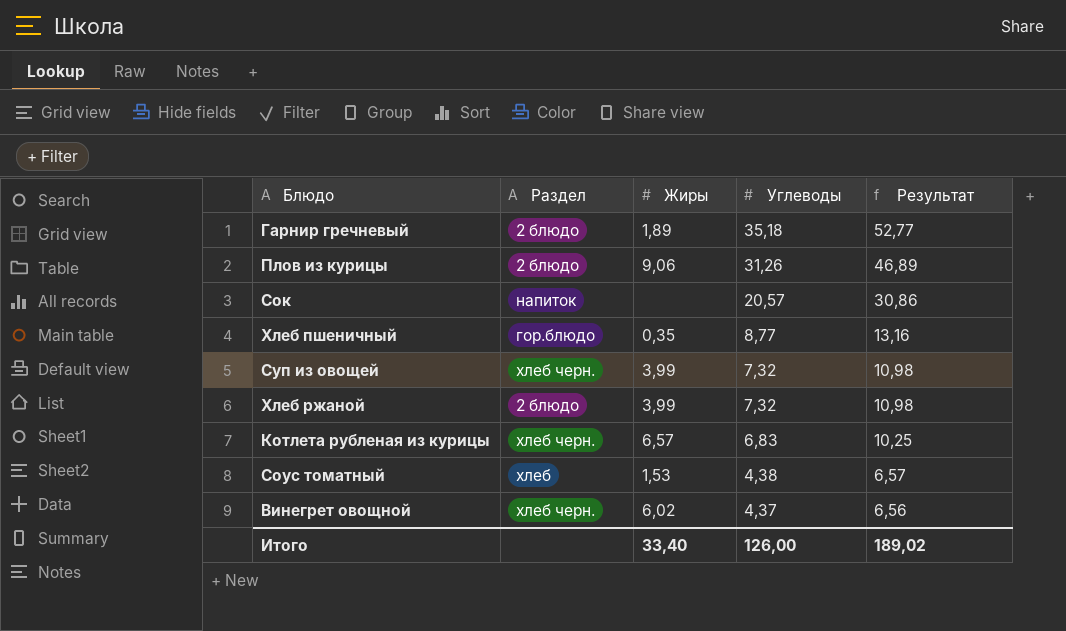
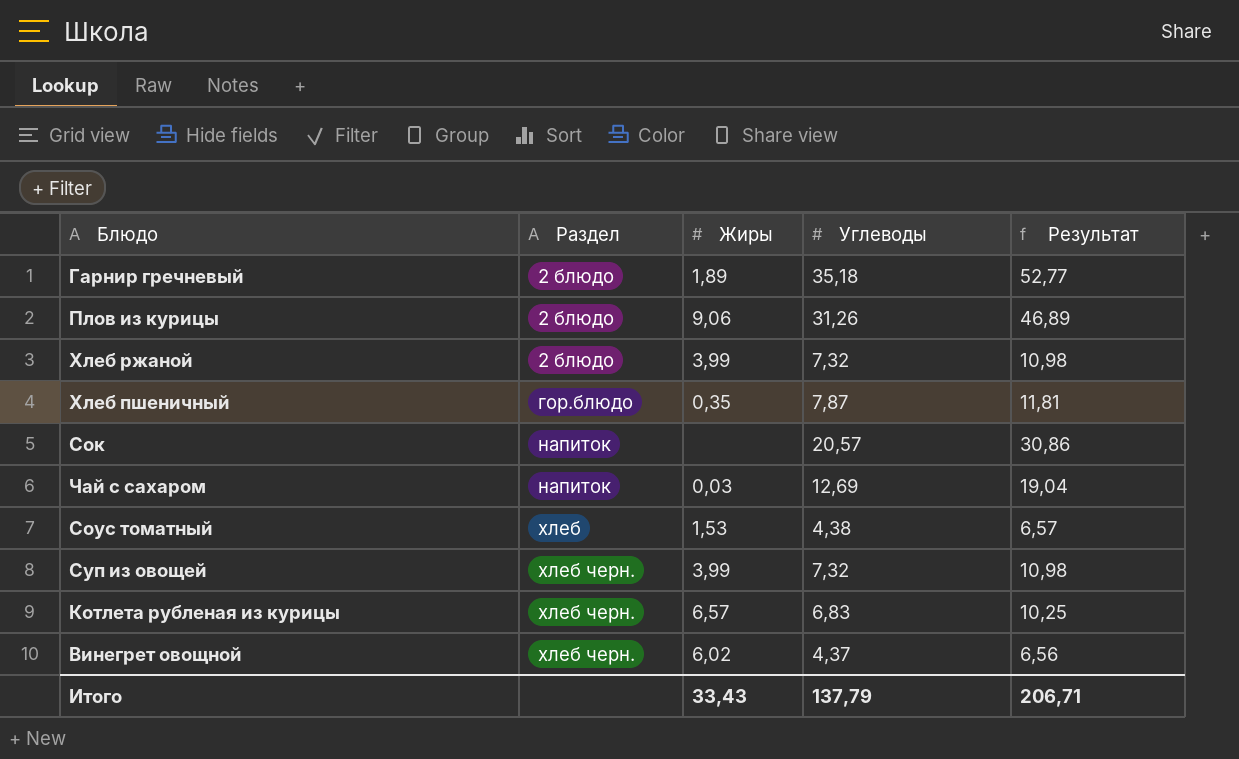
row order: Углеводы descending -> Раздел ascending
Хлеб пшеничный | Углеводы: 8,77 -> 7,87
Хлеб пшеничный | Результат: 13,16 -> 11,81
row Чай с сахаром: none -> напиток | 0,03 | 12,69 | 19,04
Итого | Жиры: 33,40 -> 33,43
Итого | Углеводы: 126,00 -> 137,79
Итого | Результат: 189,02 -> 206,71

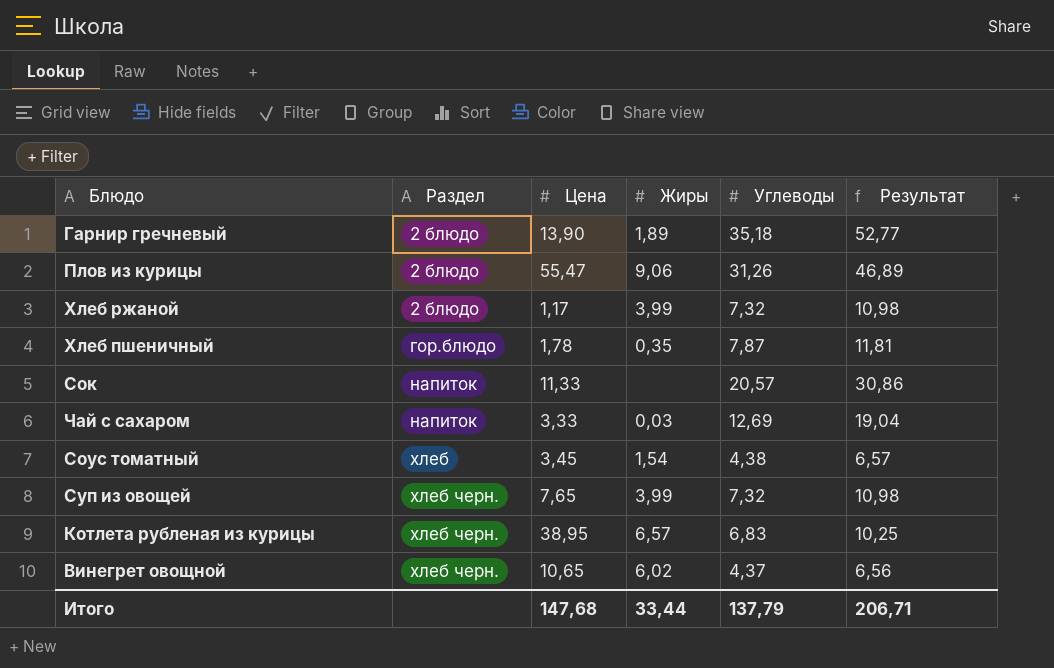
column Цена | position: none -> 3
Соус томатный | Жиры: 1,53 -> 1,54
Итого | Жиры: 33,43 -> 33,44

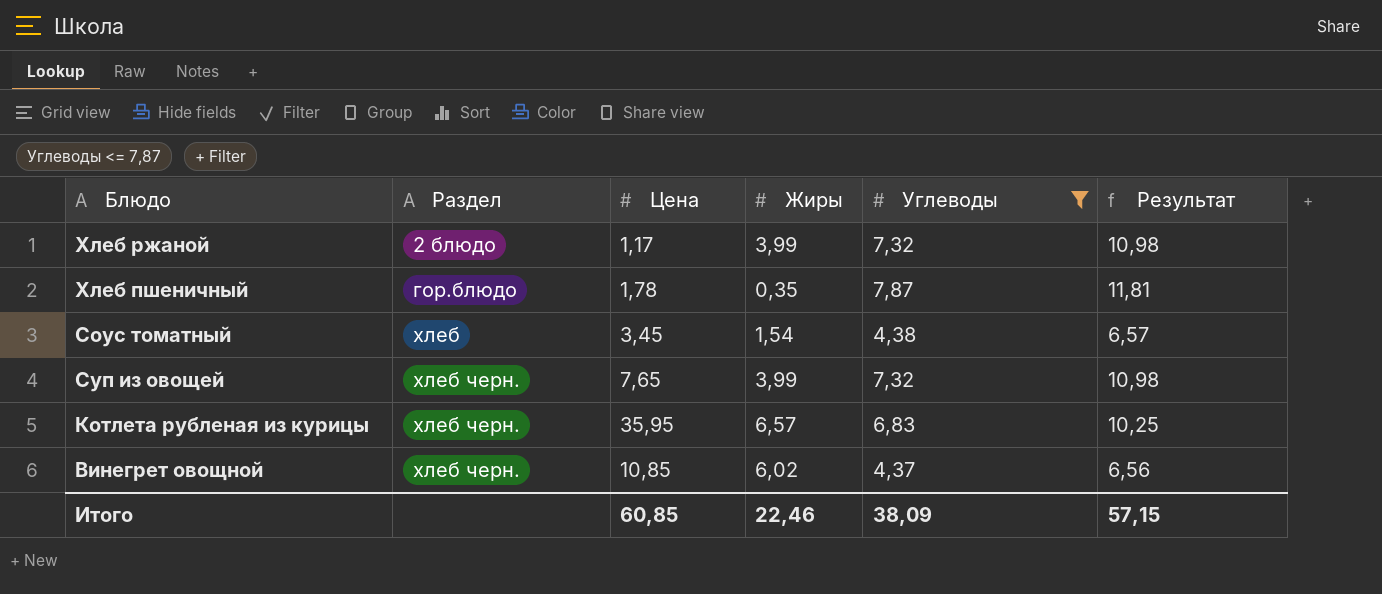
filter: none -> Углеводы <= 7,87
Котлета рубленая из курицы | Цена: 38,95 -> 35,95
Винегрет овощной | Цена: 10,65 -> 10,85
Итого | Цена: 147,68 -> 60,85
Итого | Жиры: 33,44 -> 22,46
Итого | Углеводы: 137,79 -> 38,09
Итого | Результат: 206,71 -> 57,15

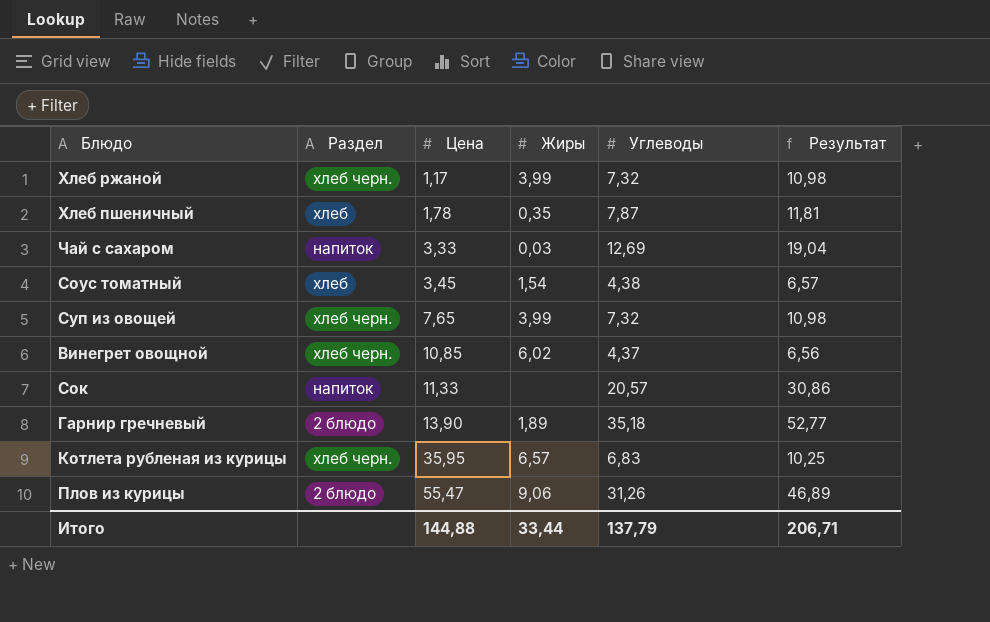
filter: Углеводы <= 7,87 -> none
row order: Раздел ascending -> Цена ascending
Хлеб ржаной | Раздел: 2 блюдо -> хлеб черн.
Хлеб пшеничный | Раздел: гор.блюдо -> хлеб
Итого | Цена: 60,85 -> 144,88
Итого | Жиры: 22,46 -> 33,44
Итого | Углеводы: 38,09 -> 137,79
Итого | Результат: 57,15 -> 206,71

